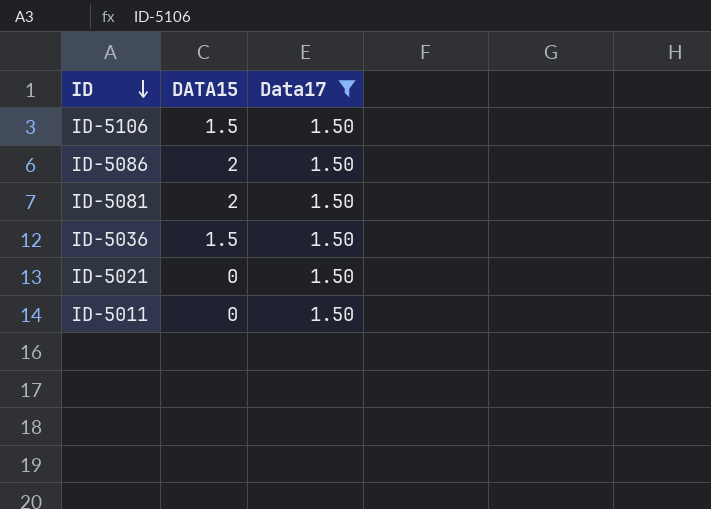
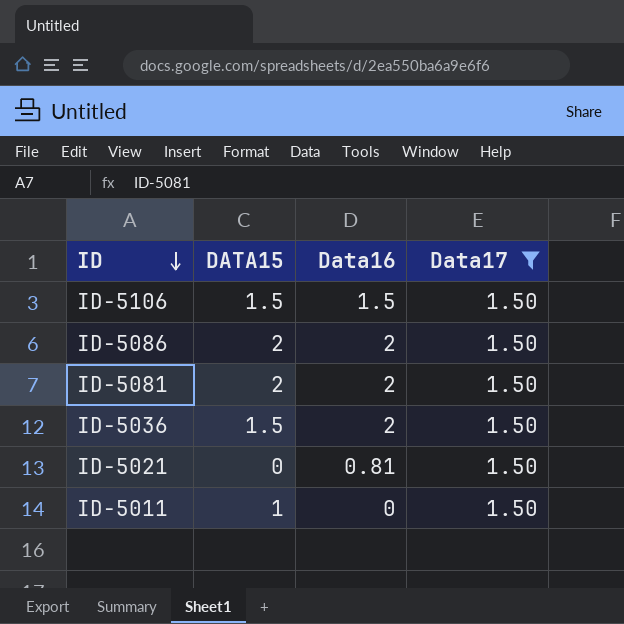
column Data16 | position: none -> 3
ID-5011 | DATA15: 0 -> 1

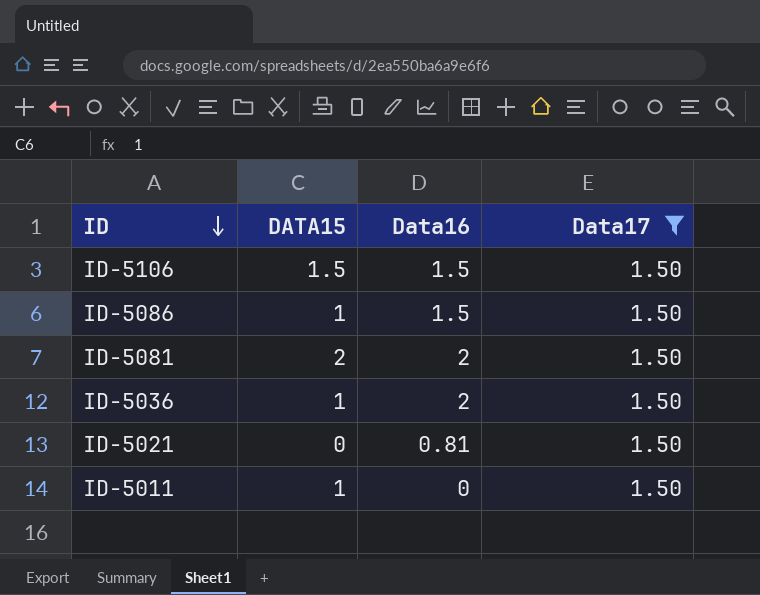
ID-5086 | DATA15: 2 -> 1
ID-5086 | Data16: 2 -> 1.5
ID-5036 | DATA15: 1.5 -> 1

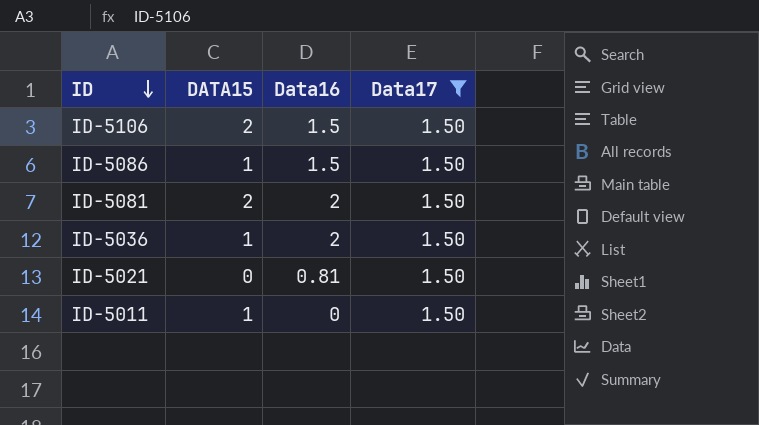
ID-5106 | DATA15: 1.5 -> 2

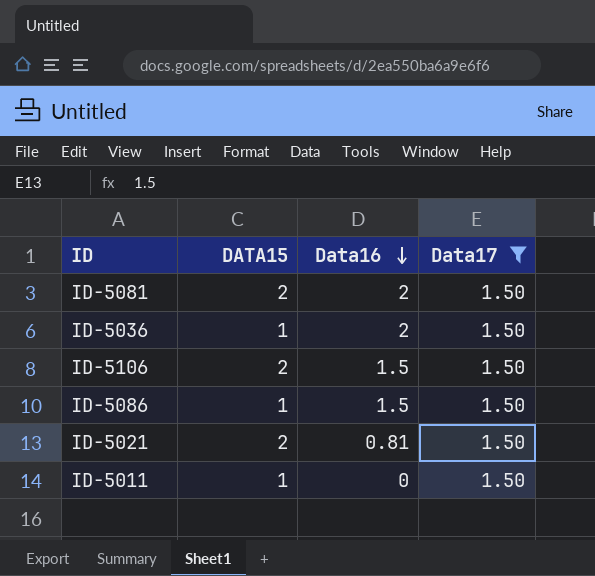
row order: ID descending -> Data16 descending
ID-5021 | DATA15: 0 -> 2

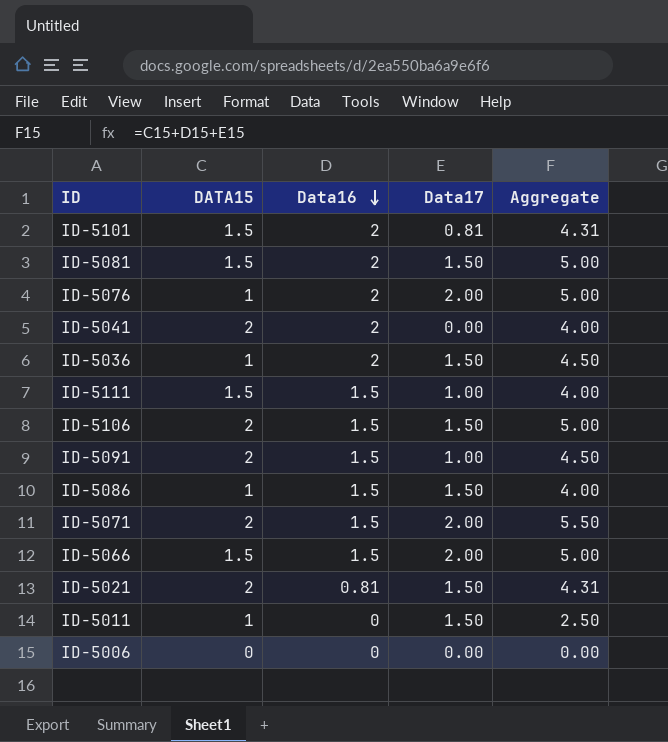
filter: Data17 = 1.50 -> none
column Aggregate | formula: none -> [DATA15] + [Data16] + [Data17]
ID-5081 | DATA15: 2 -> 1.5

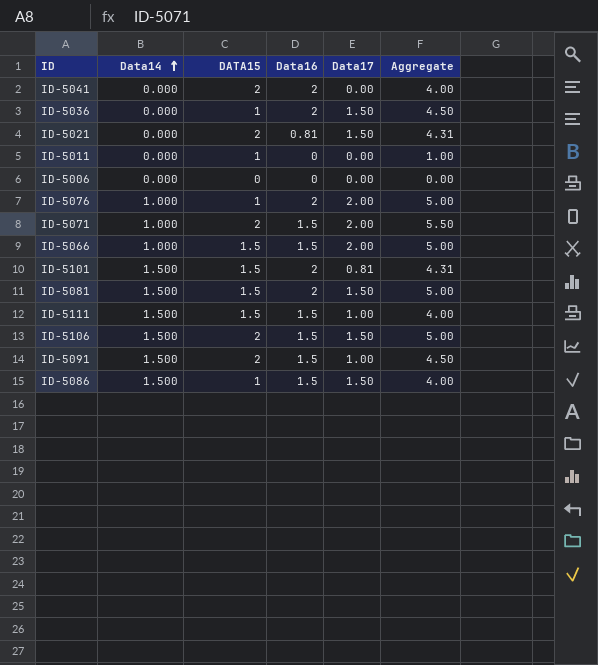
row order: Data16 descending -> Data14 ascending
column Data14 | position: none -> 2
ID-5011 | Data17: 1.50 -> 0.00
ID-5011 | Aggregate: 2.50 -> 1.00

